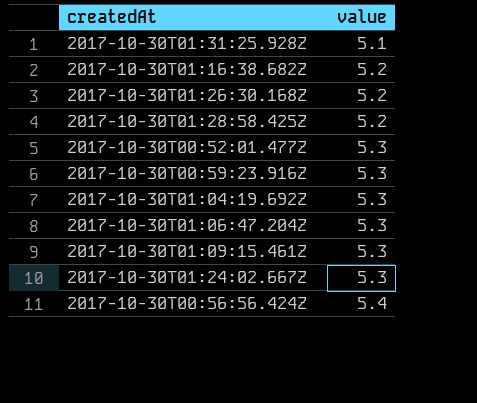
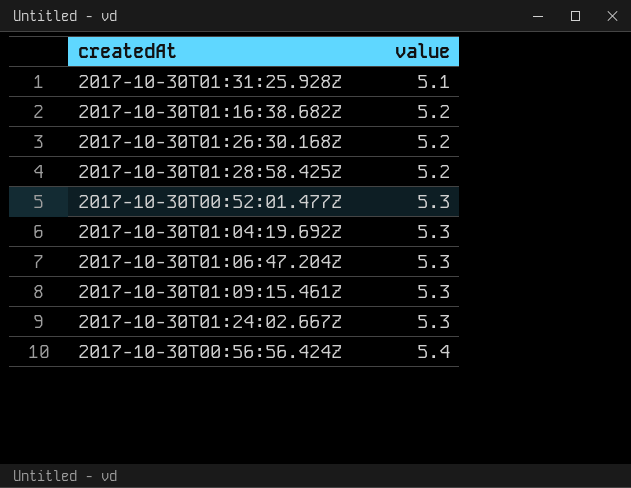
row 2017-10-30T00:59:23.916Z: 5.3 -> none

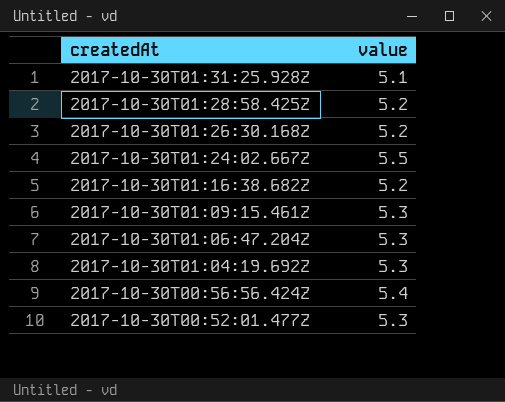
row order: value ascending -> createdAt descending
2017-10-30T01:24:02.667Z | value: 5.3 -> 5.5

